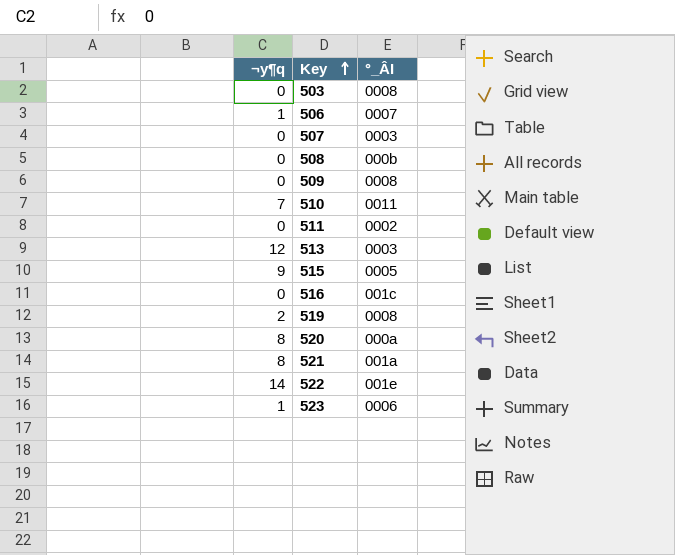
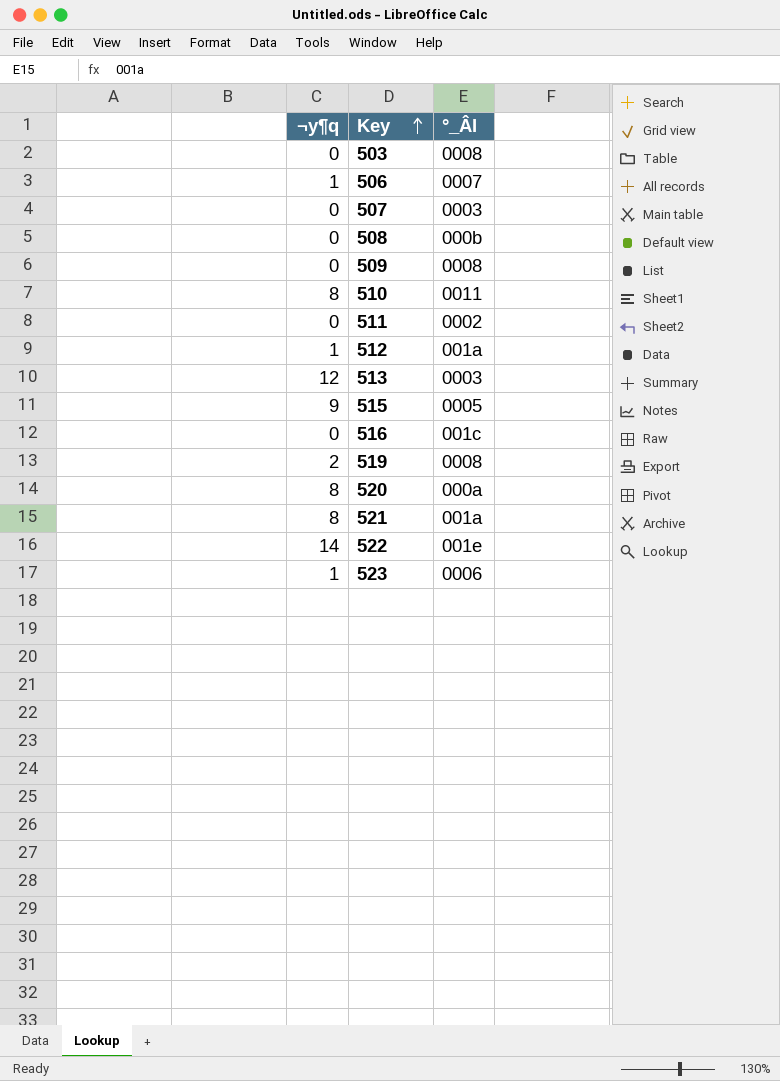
510 | ¬y¶q: 7 -> 8
row 512: none -> 1 | 001a

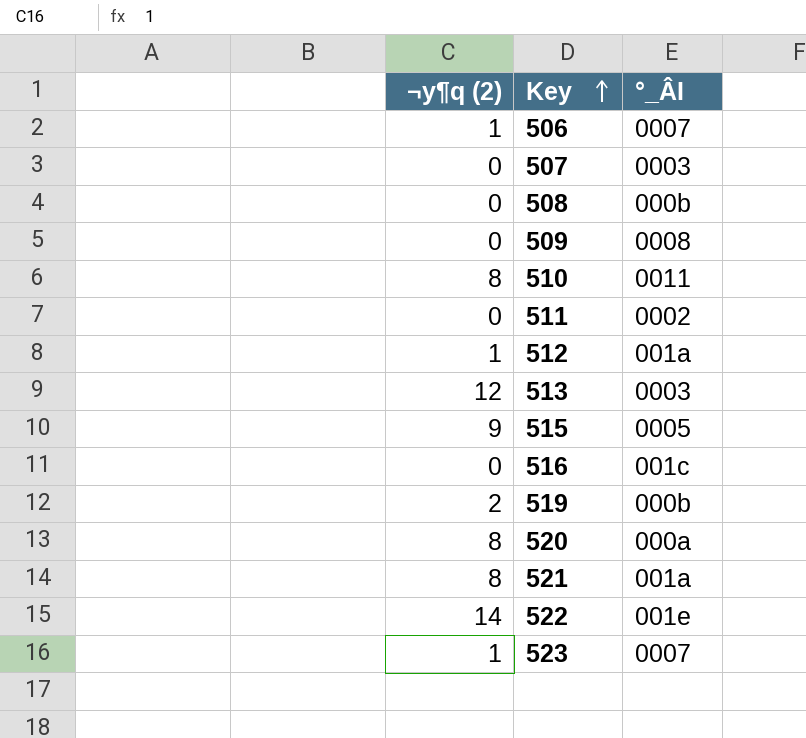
column name: ¬y¶q -> ¬y¶q (2)
row 503: 0 | 0008 -> none
519 | °_ÂI: 0008 -> 000b
523 | °_ÂI: 0006 -> 0007

